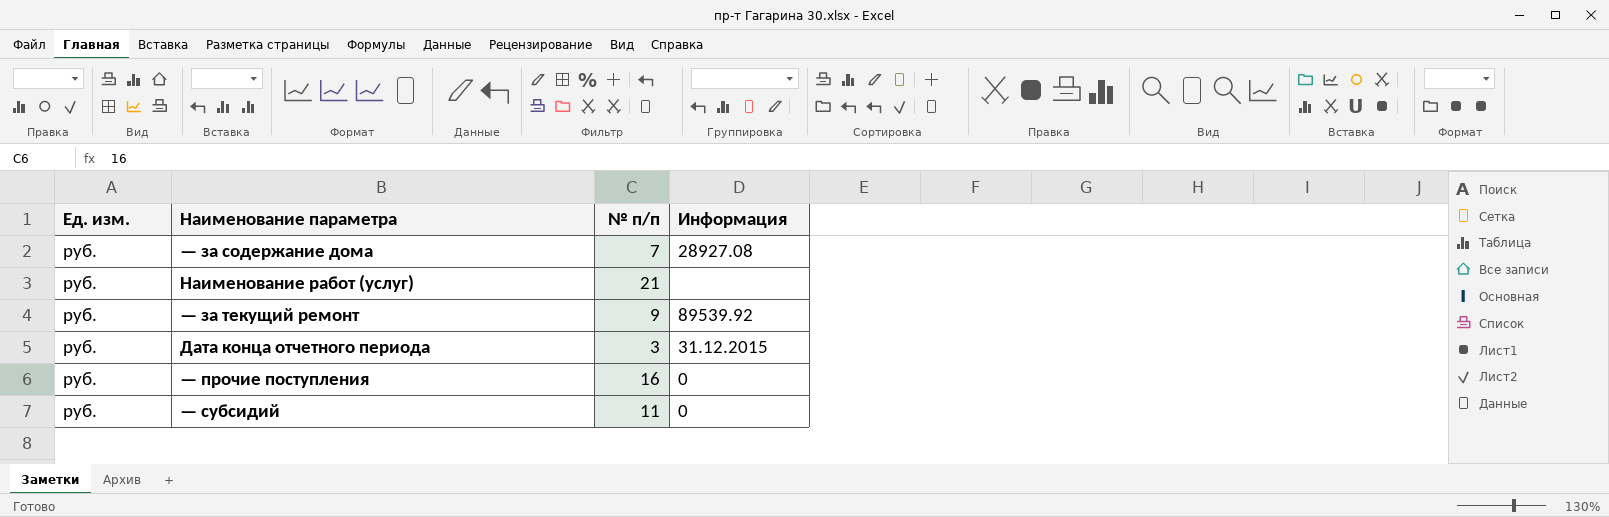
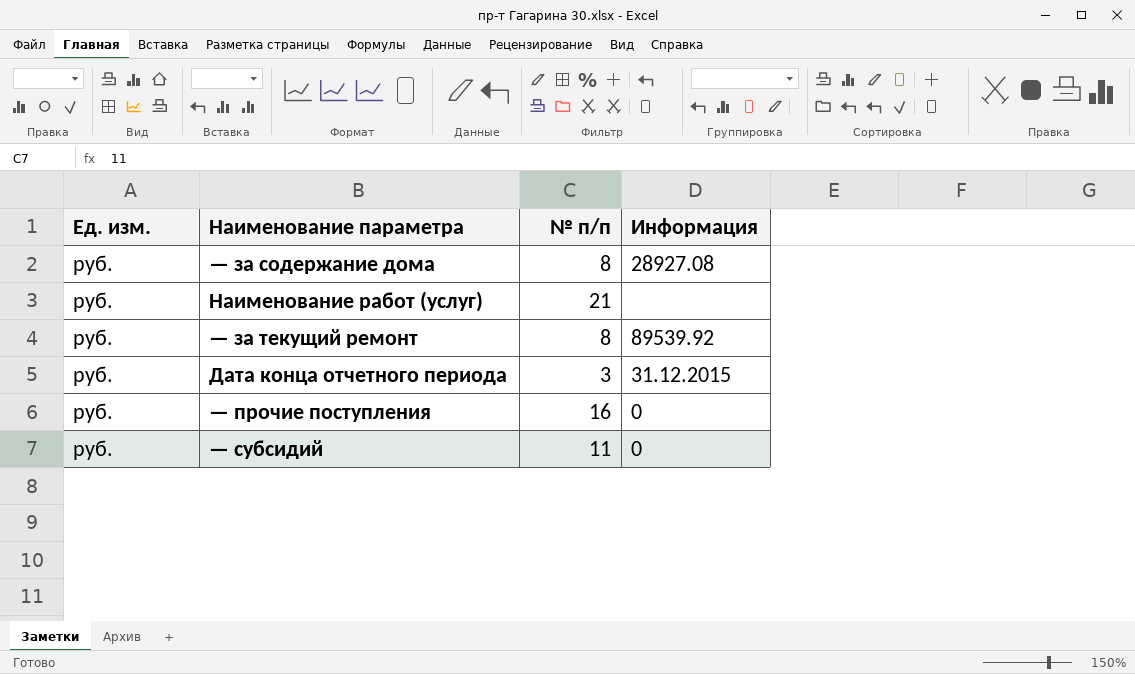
— за содержание дома | № п/п: 7 -> 8
— за текущий ремонт | № п/п: 9 -> 8

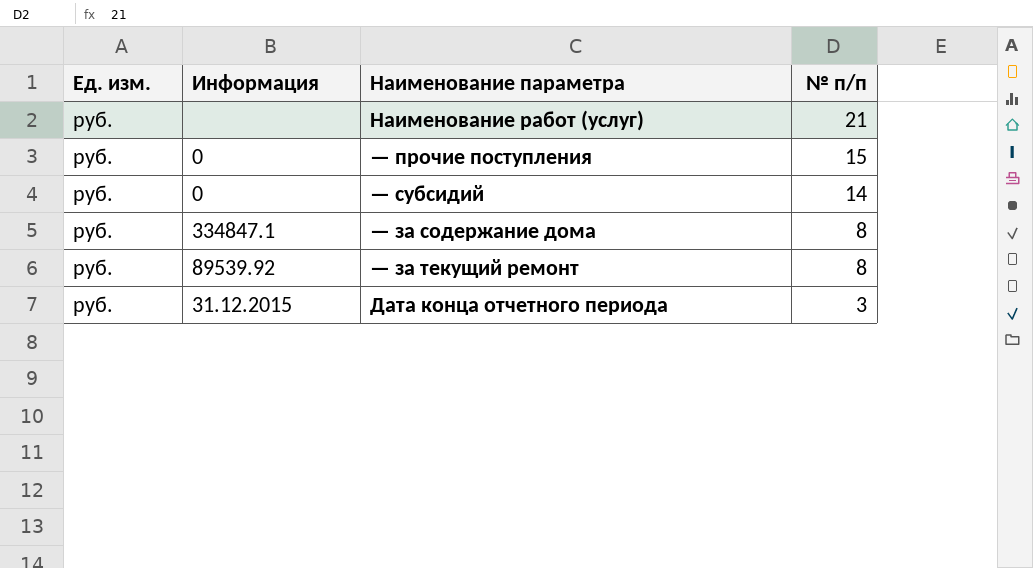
row order: none -> № п/п descending
column Информация | position: 4 -> 2
— прочие поступления | № п/п: 16 -> 15
— субсидий | № п/п: 11 -> 14
— за содержание дома | Информация: 28927.08 -> 334847.1

